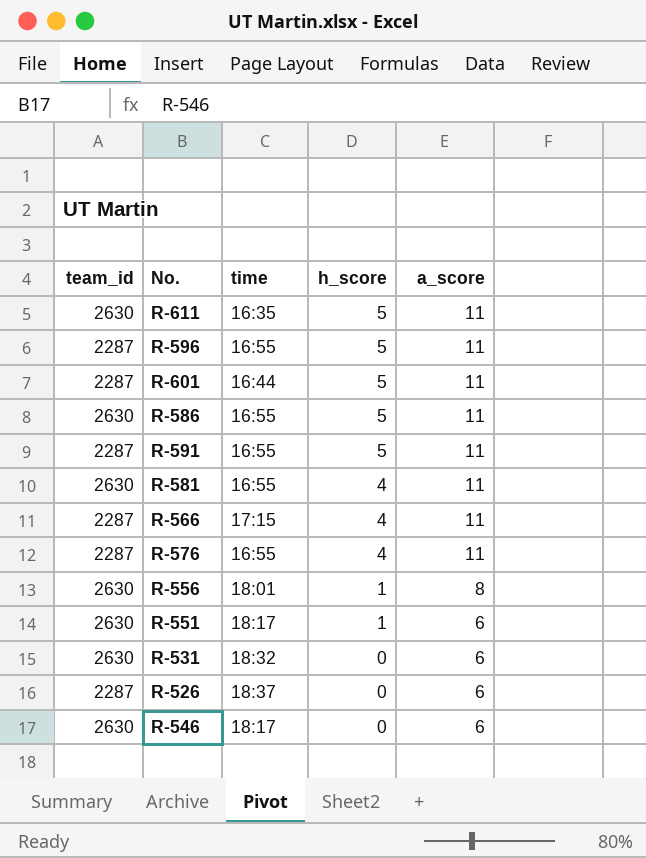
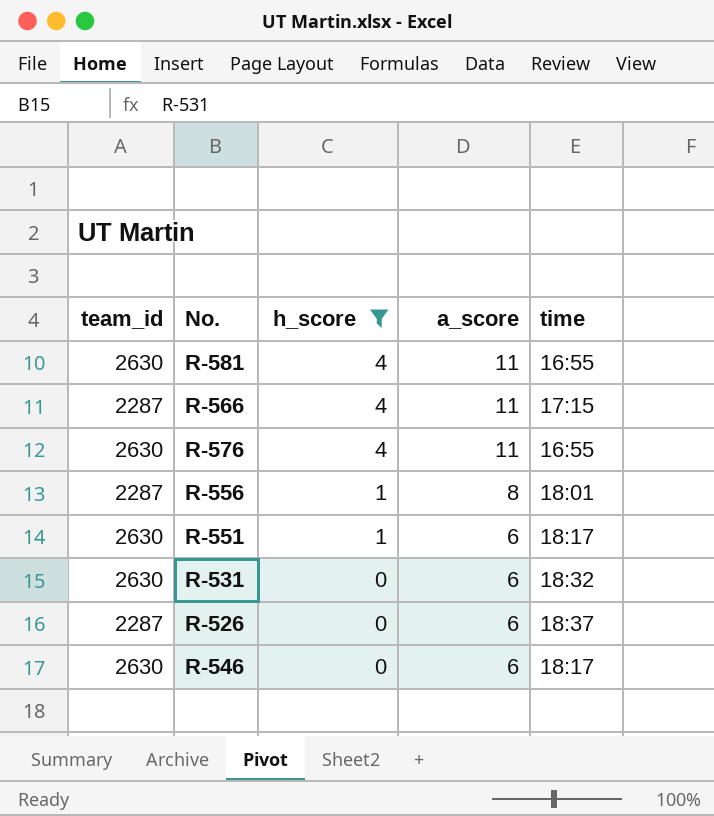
filter: none -> h_score != 5
column time | position: 3 -> 5
R-576 | team_id: 2287 -> 2630
R-556 | team_id: 2630 -> 2287

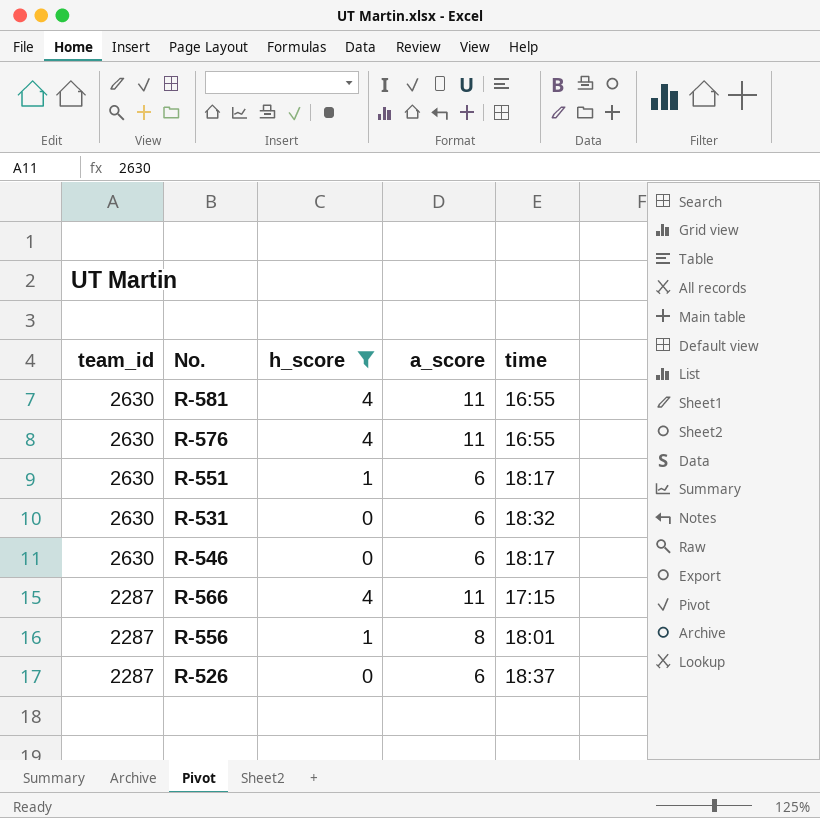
row order: h_score descending -> team_id descending

